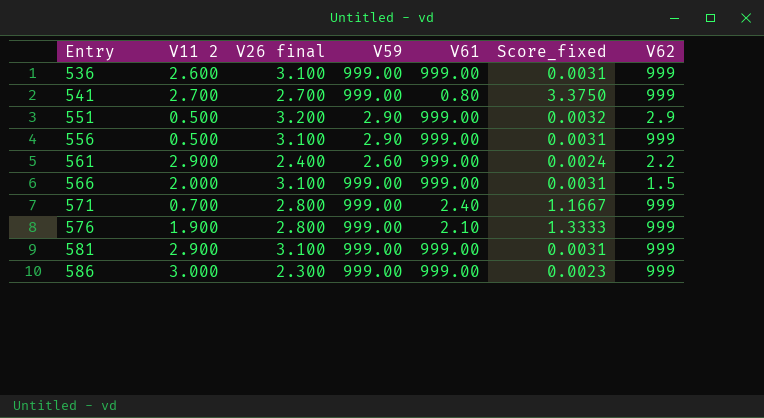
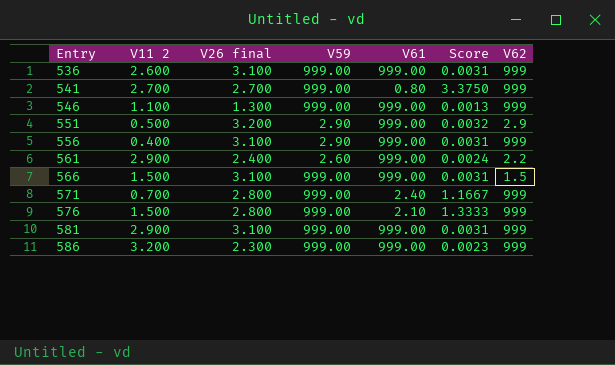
column name: Score_fixed -> Score
row 546: none -> 1.100 | 1.300 | 999.00 | 999.00 | 0.0013 | 999
556 | V11 2: 0.500 -> 0.400
566 | V11 2: 2.000 -> 1.500
576 | V11 2: 1.900 -> 1.500
586 | V11 2: 3.000 -> 3.200

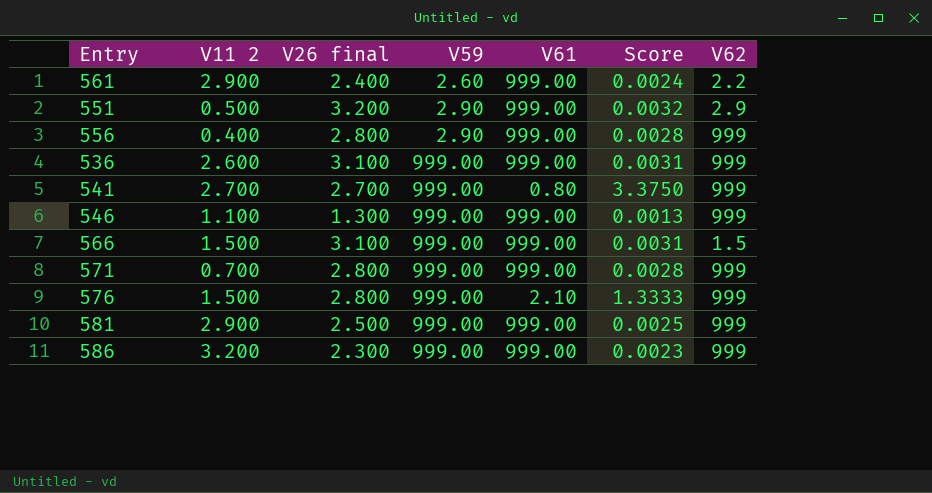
row order: Entry ascending -> V59 ascending
556 | V26 final: 3.100 -> 2.800
556 | Score: 0.0031 -> 0.0028
571 | V61: 2.40 -> 999.00
571 | Score: 1.1667 -> 0.0028
581 | V26 final: 3.100 -> 2.500
581 | Score: 0.0031 -> 0.0025

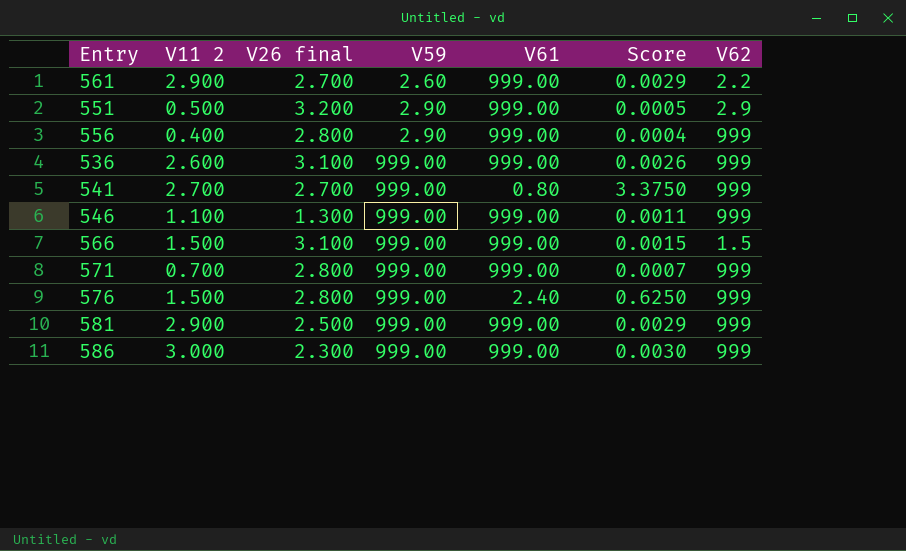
column Score | formula: [V26 final] / [V61] -> [V11 2] / [V61]
561 | V26 final: 2.400 -> 2.700
576 | V61: 2.10 -> 2.40
586 | V11 2: 3.200 -> 3.000

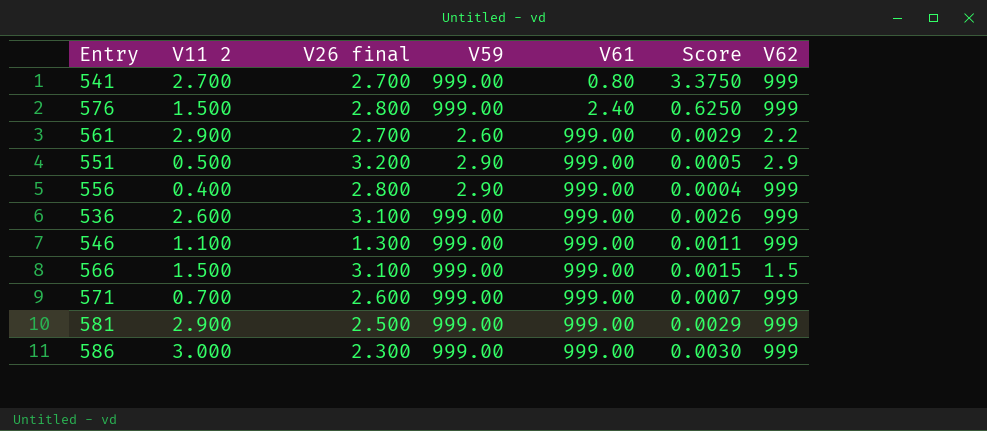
row order: V59 ascending -> V61 ascending
571 | V26 final: 2.800 -> 2.600

